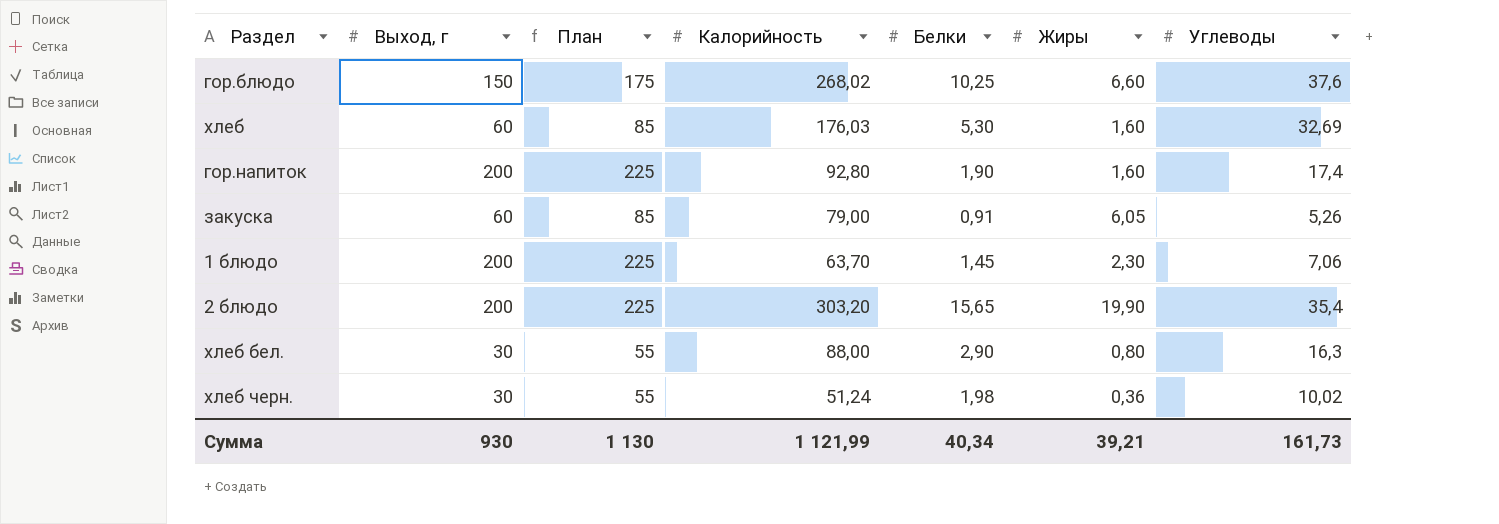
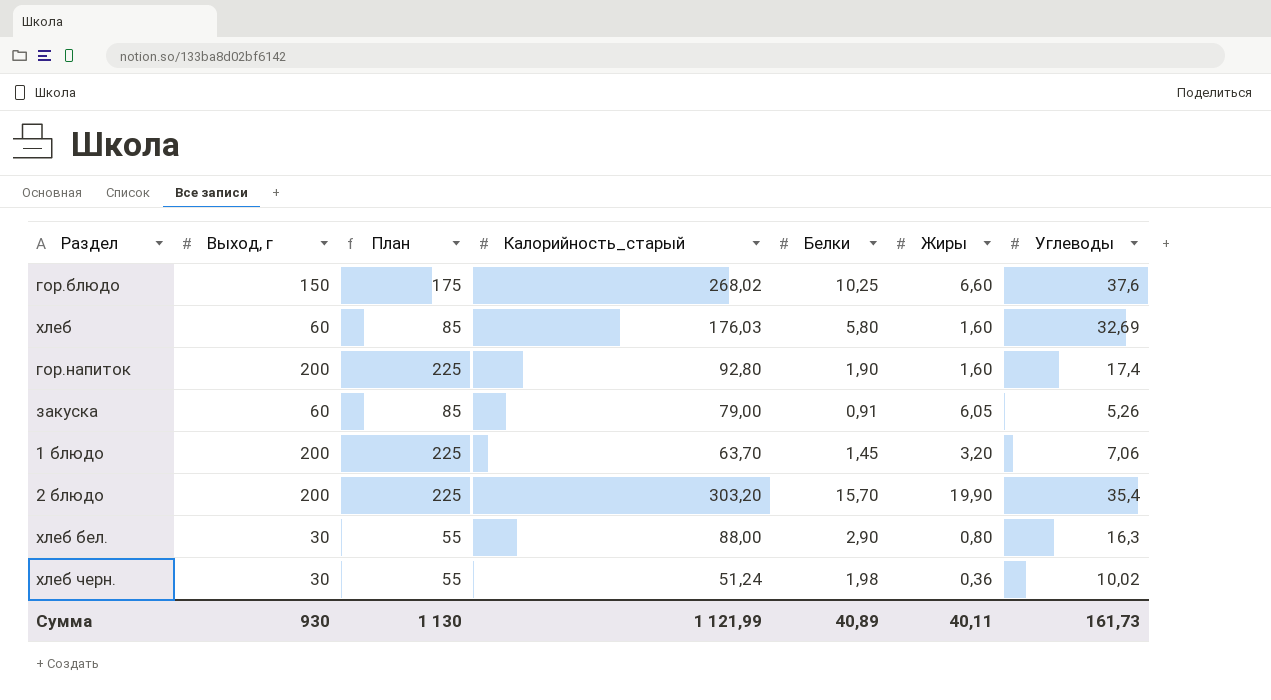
column name: Калорийность -> Калорийность_старый
хлеб | Белки: 5,30 -> 5,80
1 блюдо | Жиры: 2,30 -> 3,20
2 блюдо | Белки: 15,65 -> 15,70
Сумма | Белки: 40,34 -> 40,89
Сумма | Жиры: 39,21 -> 40,11

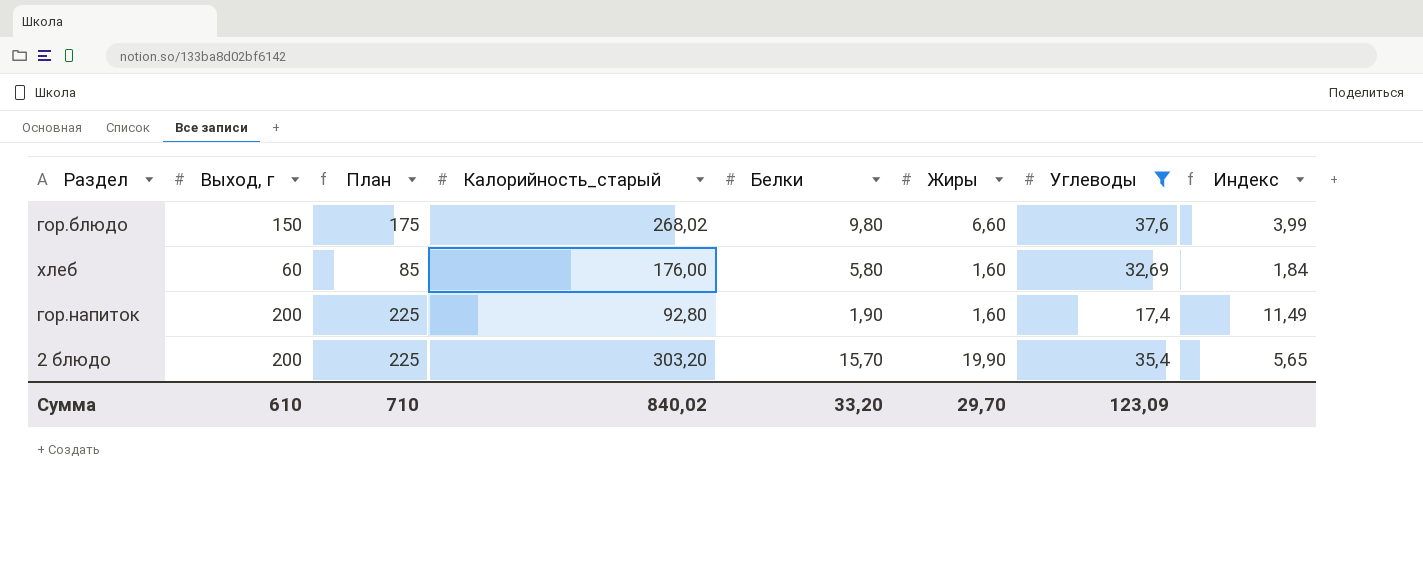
filter: none -> Углеводы >= 17,4
column Индекс | formula: none -> [Выход, г] / [Углеводы]
гор.блюдо | Белки: 10,25 -> 9,80
хлеб | Калорийность_старый: 176,03 -> 176,00
Сумма | Выход, г: 930 -> 610
Сумма | План: 1 130 -> 710
Сумма | Калорийность_старый: 1 121,99 -> 840,02
Сумма | Белки: 40,89 -> 33,20
Сумма | Жиры: 40,11 -> 29,70
Сумма | Углеводы: 161,73 -> 123,09

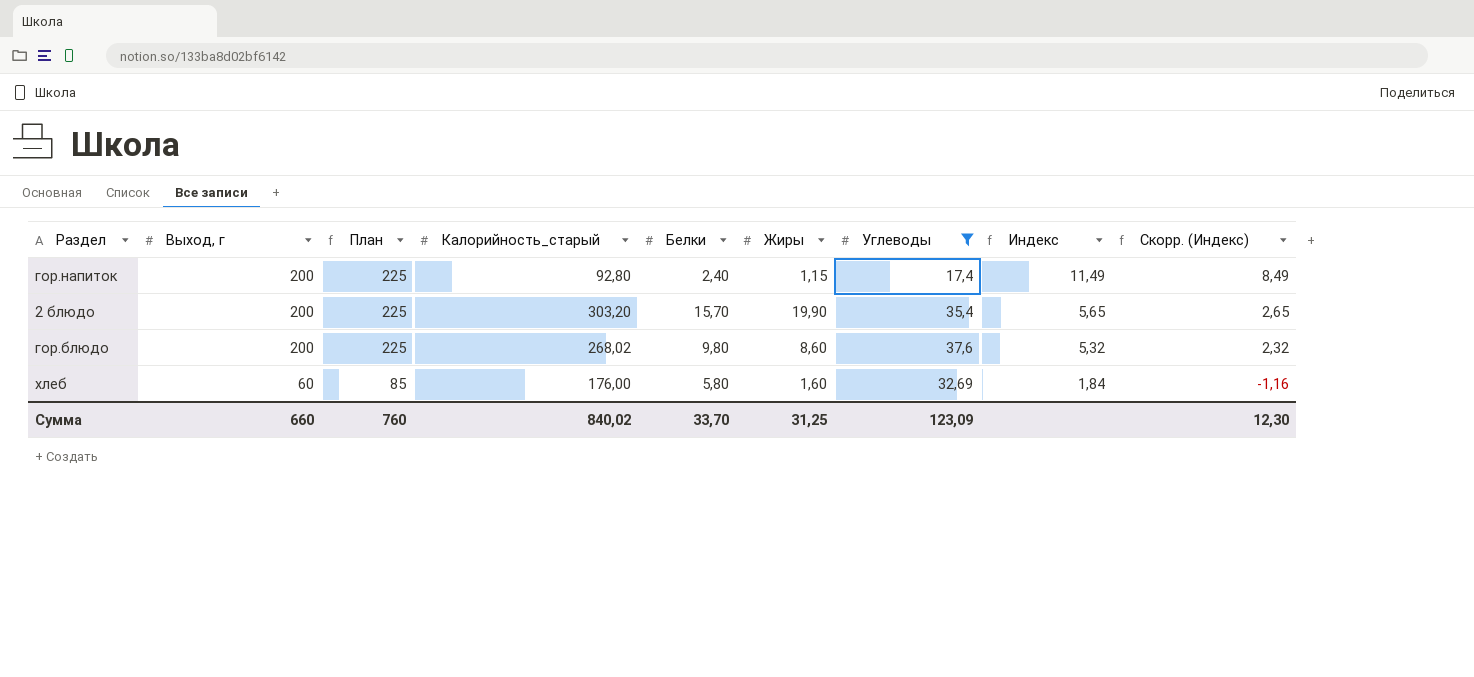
row order: none -> Выход, г descending
column Скорр. (Индекс) | formula: none -> [Индекс] - 3
гор.напиток | Белки: 1,90 -> 2,40
гор.напиток | Жиры: 1,60 -> 1,15
гор.блюдо | Выход, г: 150 -> 200
гор.блюдо | План: 175 -> 225
гор.блюдо | Жиры: 6,60 -> 8,60
гор.блюдо | Индекс: 3,99 -> 5,32
Сумма | Выход, г: 610 -> 660
Сумма | План: 710 -> 760
Сумма | Белки: 33,20 -> 33,70
Сумма | Жиры: 29,70 -> 31,25

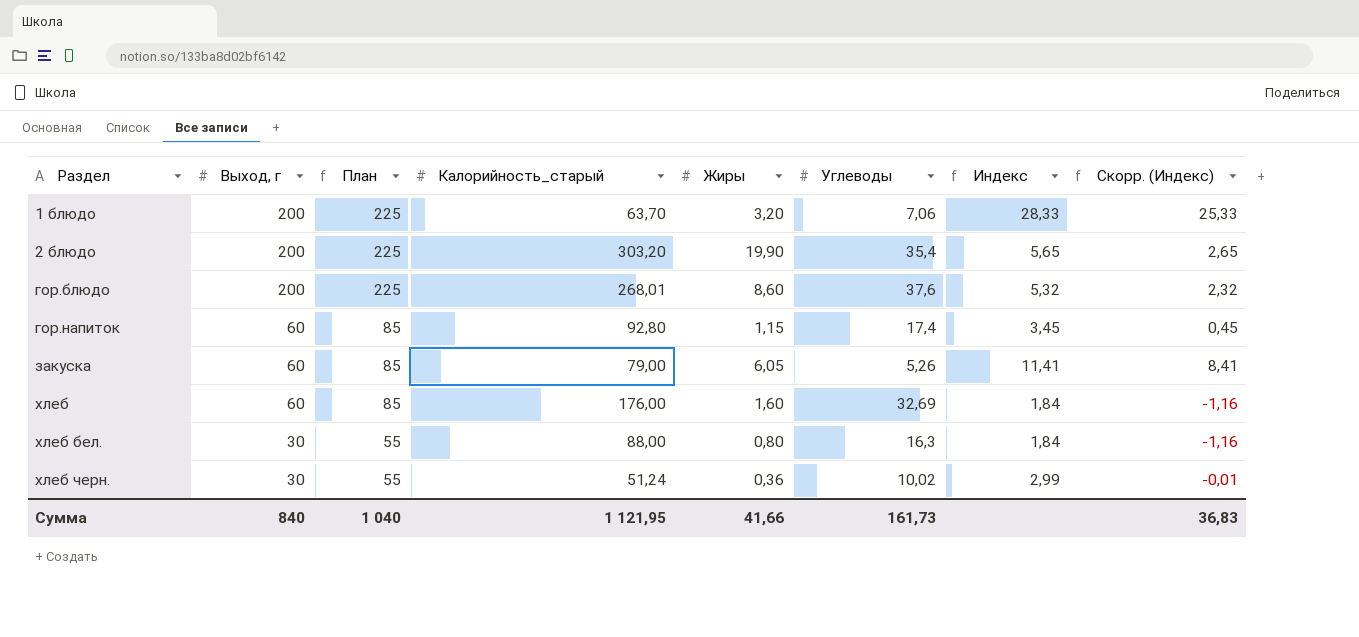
filter: Углеводы >= 17,4 -> none
row order: Выход, г descending -> Раздел ascending
column Белки | position: 5 -> none
гор.блюдо | Калорийность_старый: 268,02 -> 268,01
гор.напиток | Выход, г: 200 -> 60
гор.напиток | План: 225 -> 85
гор.напиток | Индекс: 11,49 -> 3,45
гор.напиток | Скорр. (Индекс): 8,49 -> 0,45
Сумма | Выход, г: 660 -> 840
Сумма | План: 760 -> 1 040
Сумма | Калорийность_старый: 840,02 -> 1 121,95
Сумма | Жиры: 31,25 -> 41,66
Сумма | Углеводы: 123,09 -> 161,73
Сумма | Скорр. (Индекс): 12,30 -> 36,83

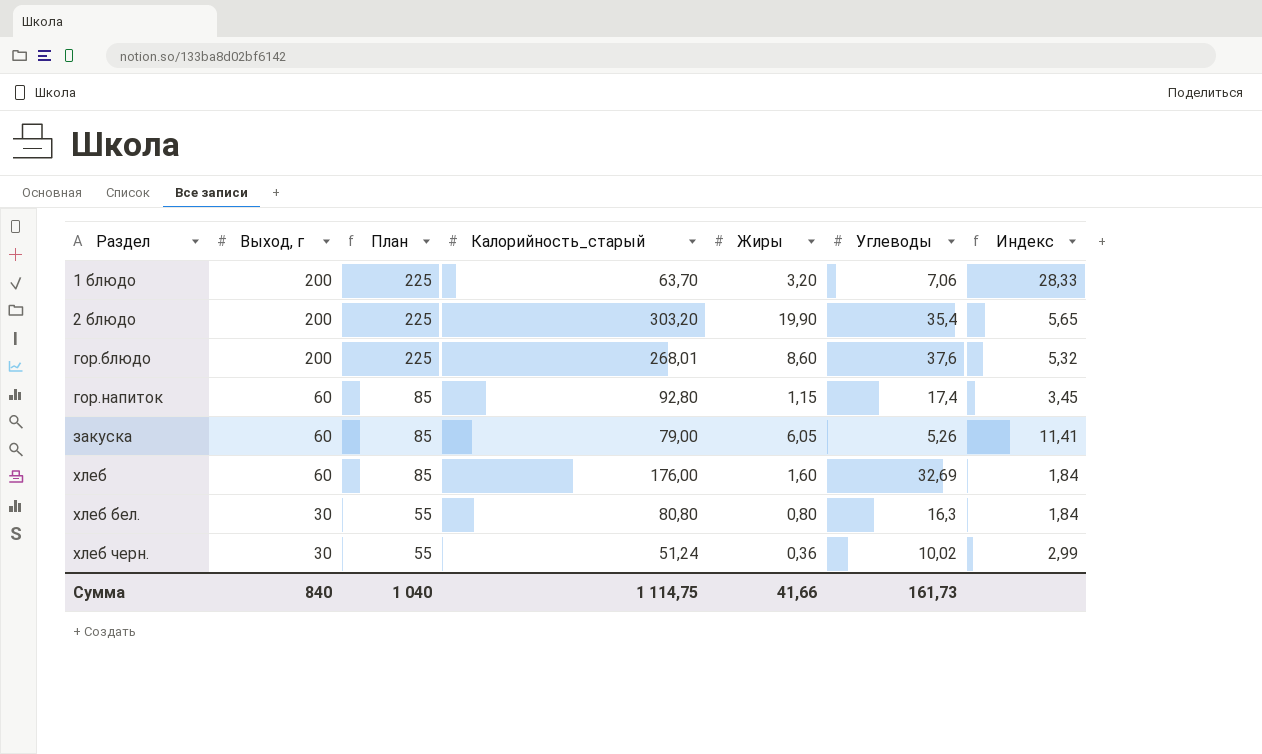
column Скорр. (Индекс) | formula: [Индекс] - 3 -> none
хлеб бел. | Калорийность_старый: 88,00 -> 80,80
Сумма | Калорийность_старый: 1 121,95 -> 1 114,75

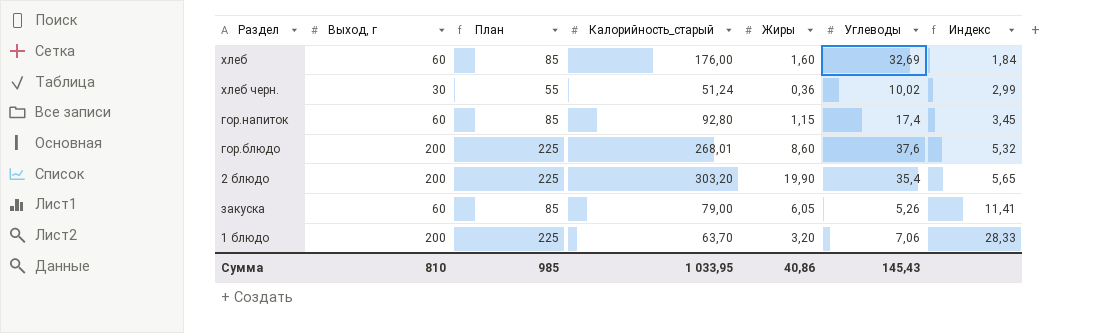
row order: Раздел ascending -> Индекс ascending
row хлеб бел.: 30 | 55 | 80,80 | 0,80 | 16,3 | 1,84 -> none
Сумма | Выход, г: 840 -> 810
Сумма | План: 1 040 -> 985
Сумма | Калорийность_старый: 1 114,75 -> 1 033,95
Сумма | Жиры: 41,66 -> 40,86
Сумма | Углеводы: 161,73 -> 145,43

